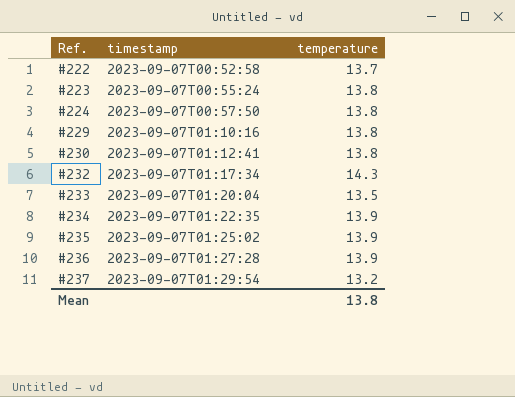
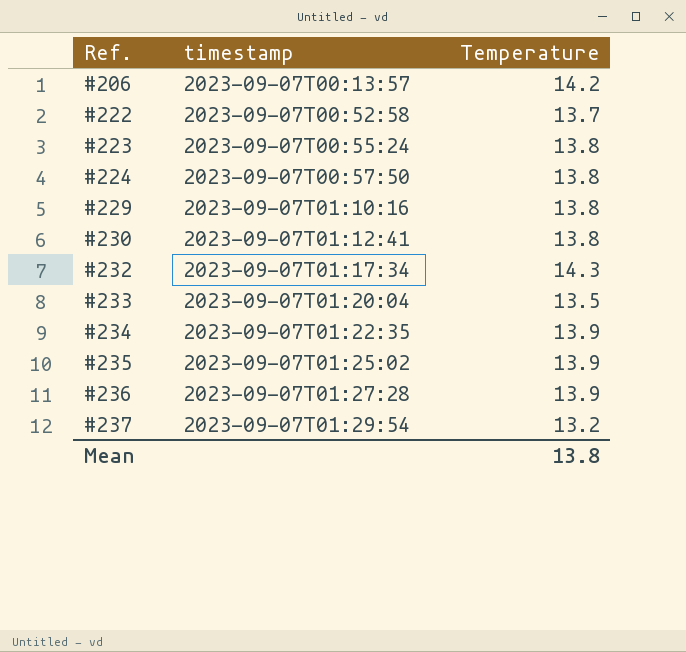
column name: temperature -> Temperature
row #206: none -> 2023-09-07T00:13:57 | 14.2

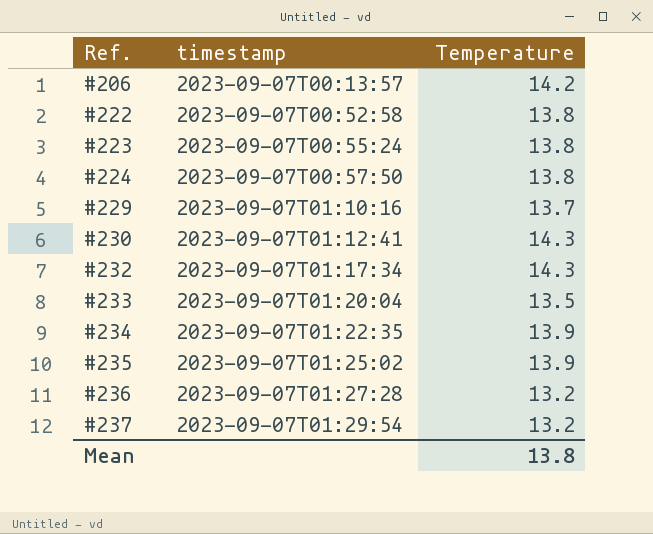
#222 | Temperature: 13.7 -> 13.8
#229 | Temperature: 13.8 -> 13.7
#230 | Temperature: 13.8 -> 14.3
#236 | Temperature: 13.9 -> 13.2

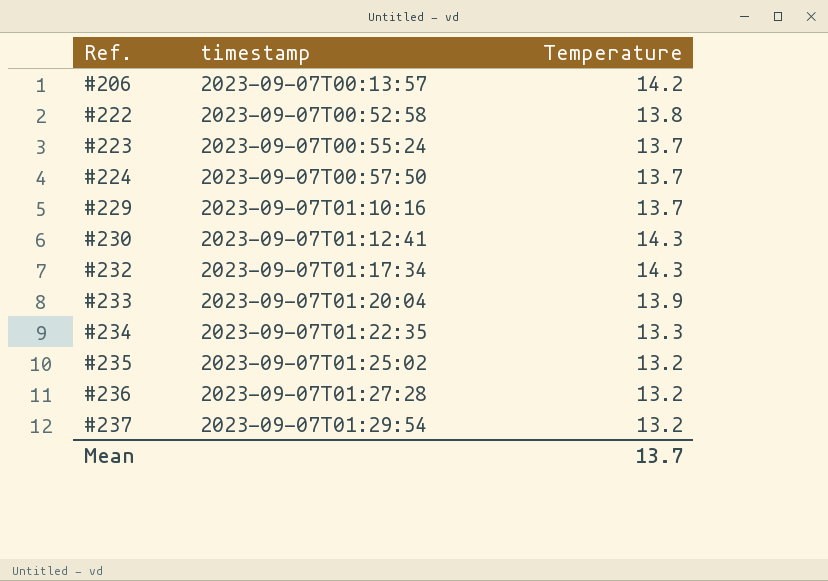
#223 | Temperature: 13.8 -> 13.7
#224 | Temperature: 13.8 -> 13.7
#233 | Temperature: 13.5 -> 13.9
#234 | Temperature: 13.9 -> 13.3
#235 | Temperature: 13.9 -> 13.2
Mean | Temperature: 13.8 -> 13.7

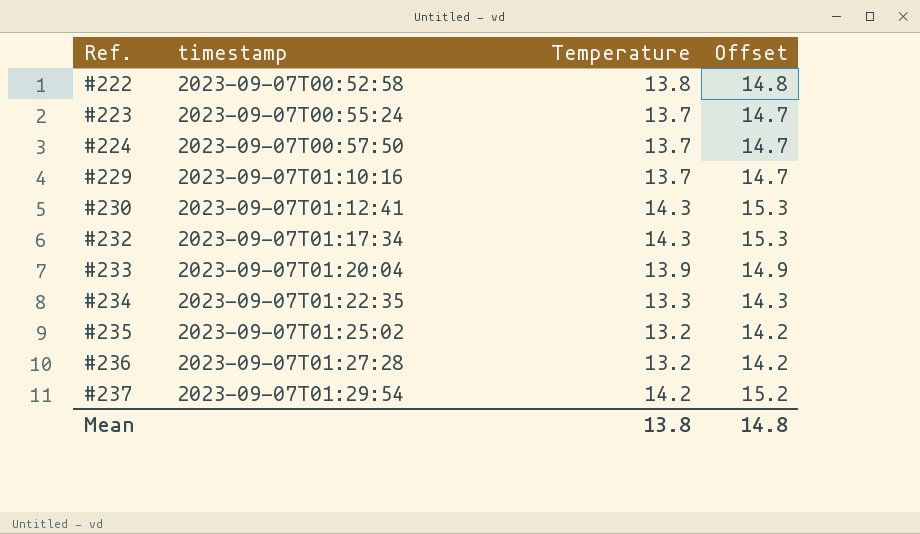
column Offset | formula: none -> [Temperature] + 1
row #206: 2023-09-07T00:13:57 | 14.2 -> none
#237 | Temperature: 13.2 -> 14.2
Mean | Temperature: 13.7 -> 13.8

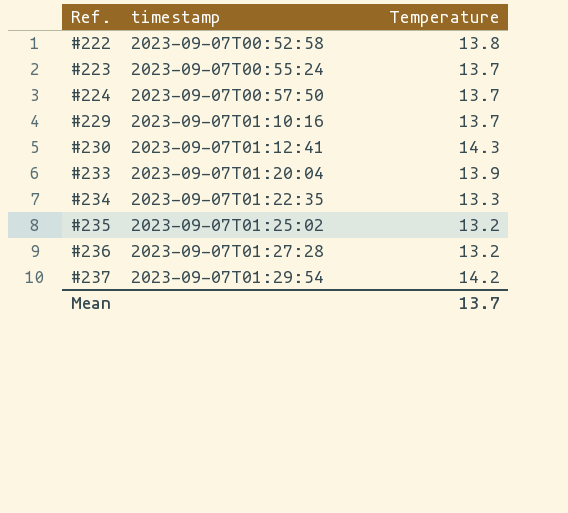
column Offset | formula: [Temperature] + 1 -> none
row #232: 2023-09-07T01:17:34 | 14.3 | 15.3 -> none
Mean | Temperature: 13.8 -> 13.7

